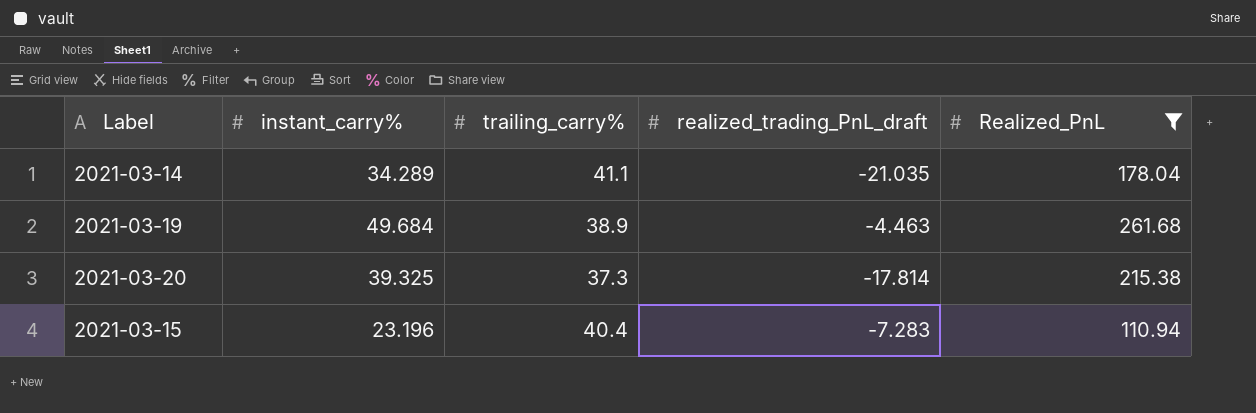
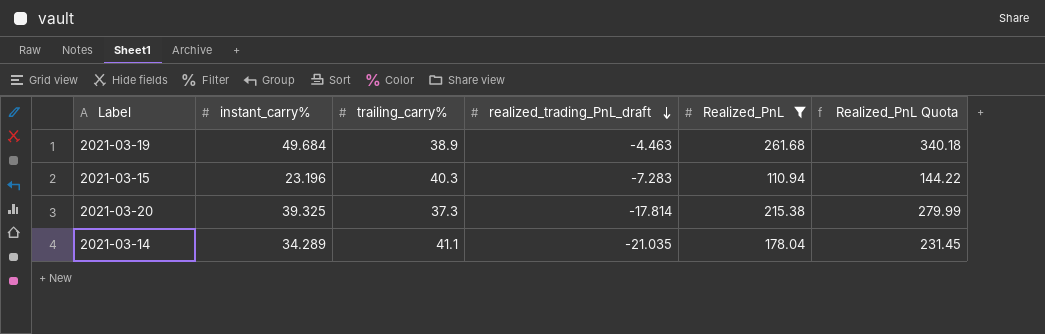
row order: none -> realized_trading_PnL_draft descending
column Realized_PnL Quota | formula: none -> [Realized_PnL] * 1.3
2021-03-15 | trailing_carry%: 40.4 -> 40.3

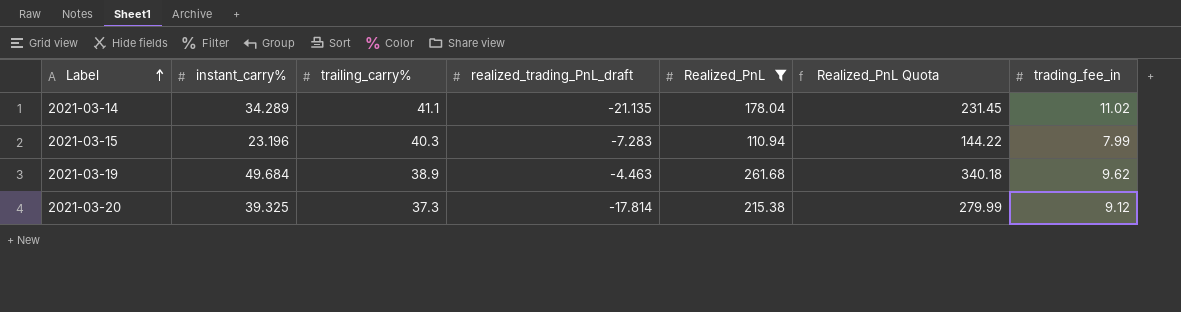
row order: realized_trading_PnL_draft descending -> Label ascending
column trading_fee_in | position: none -> 7
2021-03-14 | realized_trading_PnL_draft: -21.035 -> -21.135

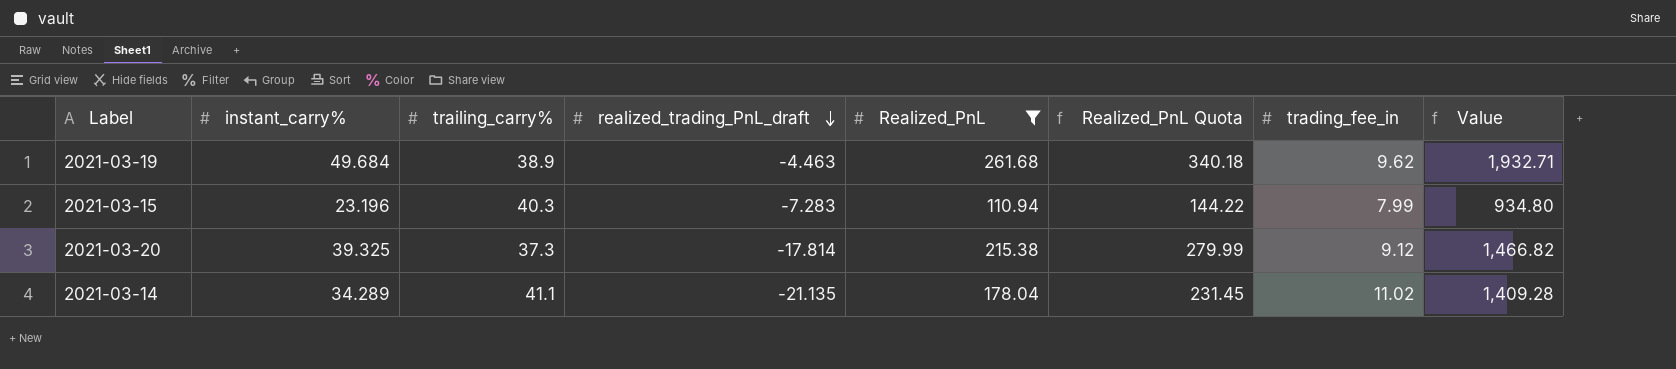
row order: Label ascending -> realized_trading_PnL_draft descending
column Value | formula: none -> [instant_carry%] * [trailing_carry%]

